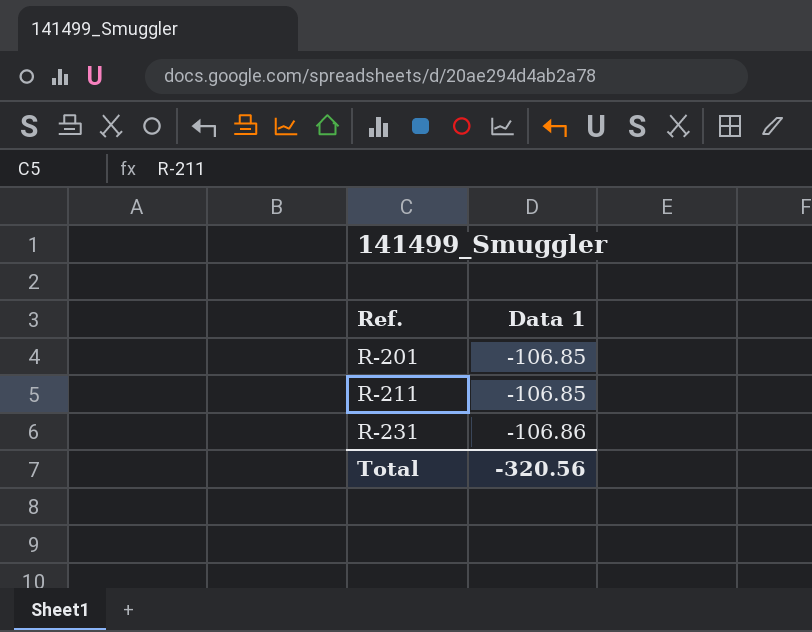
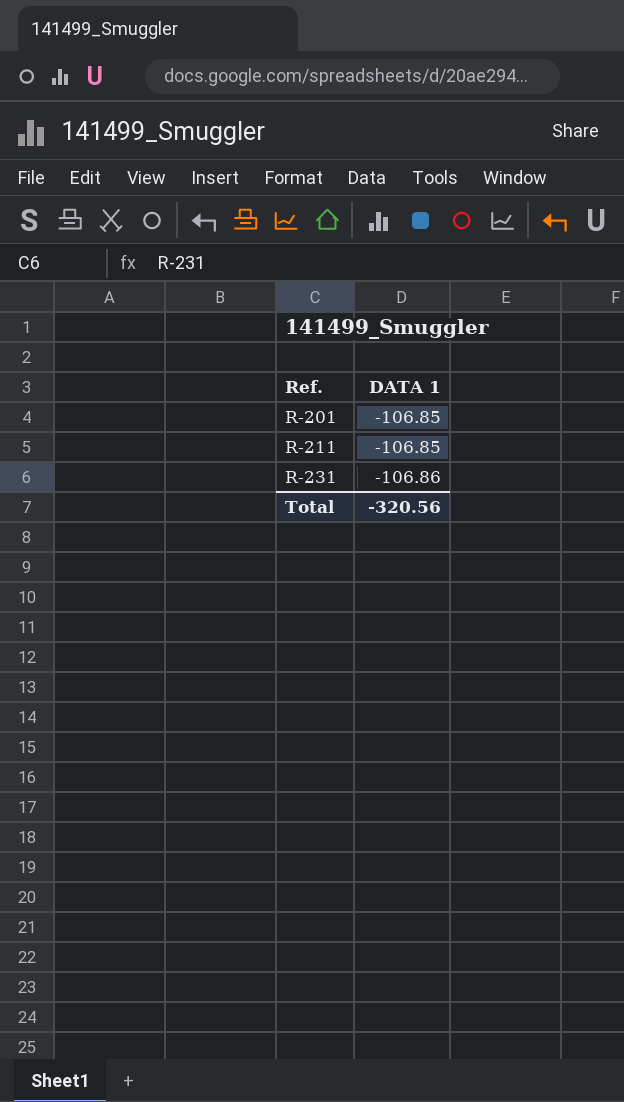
column name: Data 1 -> DATA 1

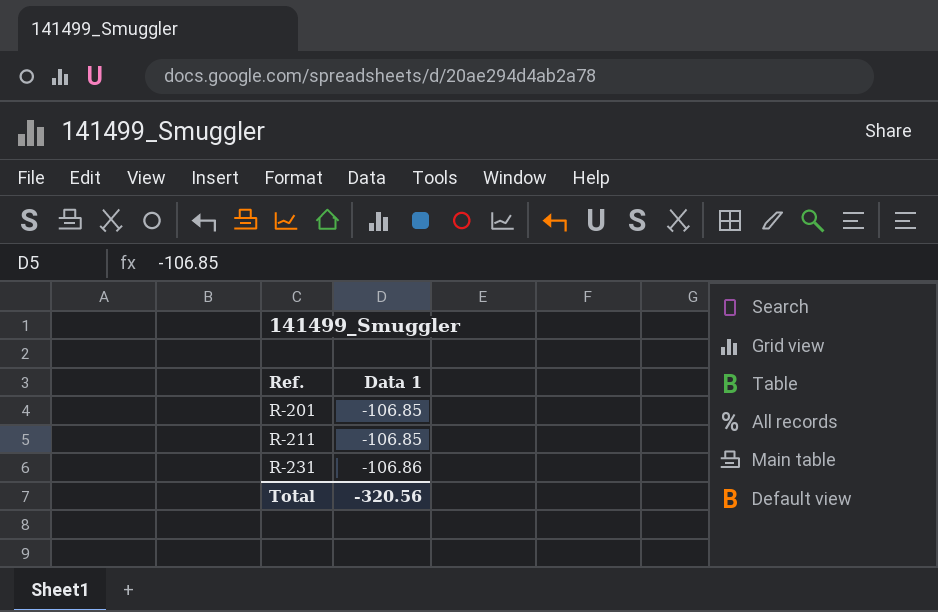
column name: DATA 1 -> Data 1

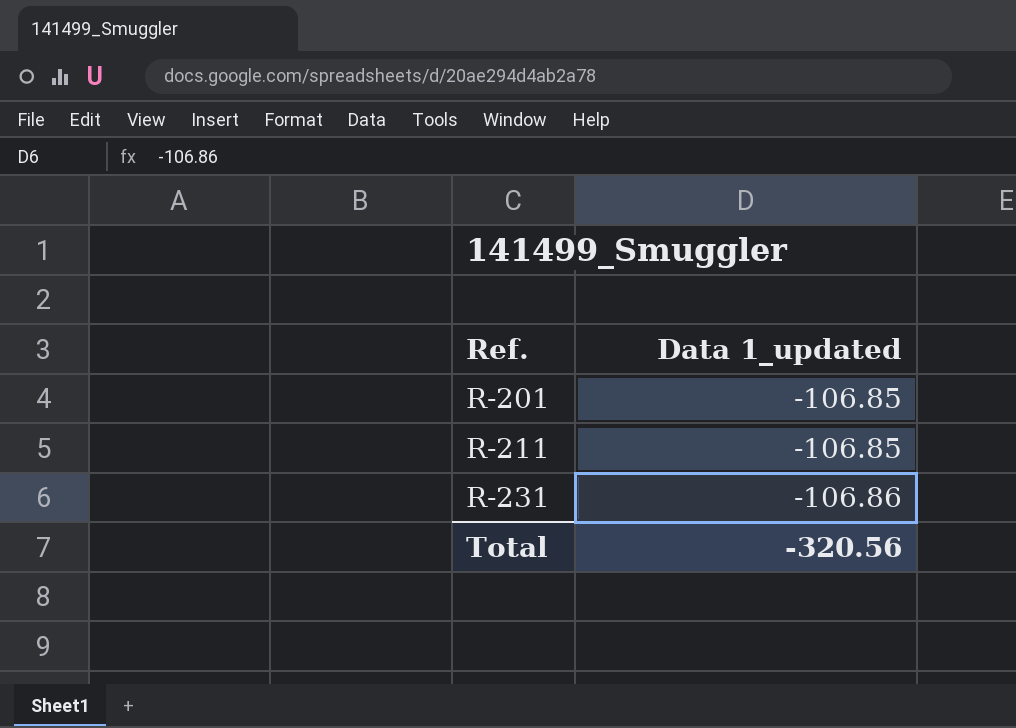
column name: Data 1 -> Data 1_updated

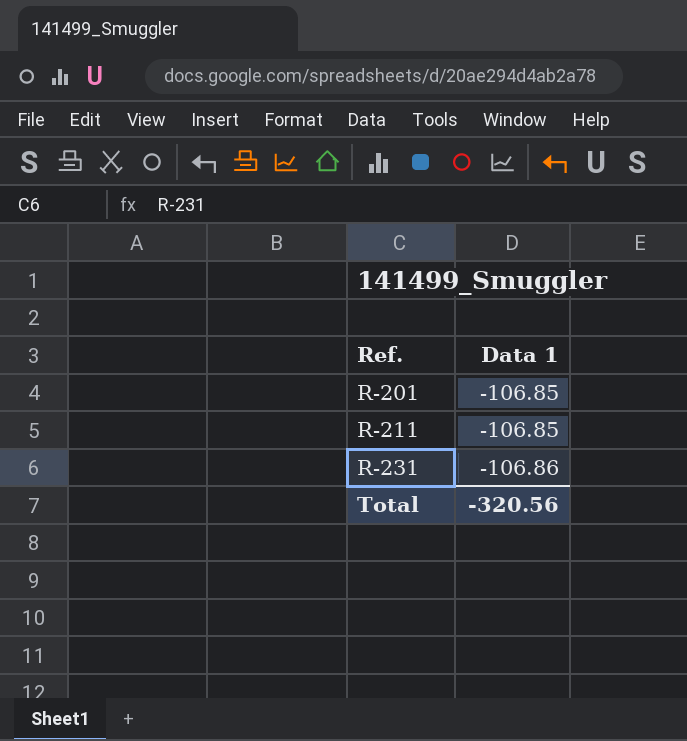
column name: Data 1_updated -> Data 1

